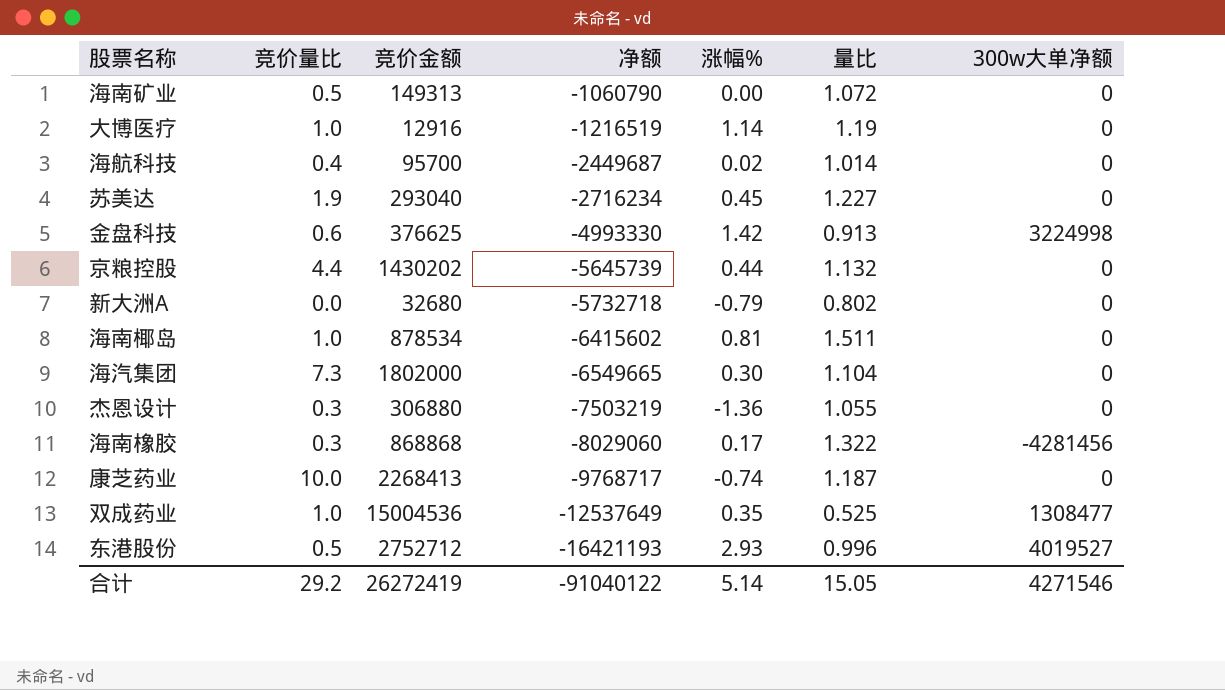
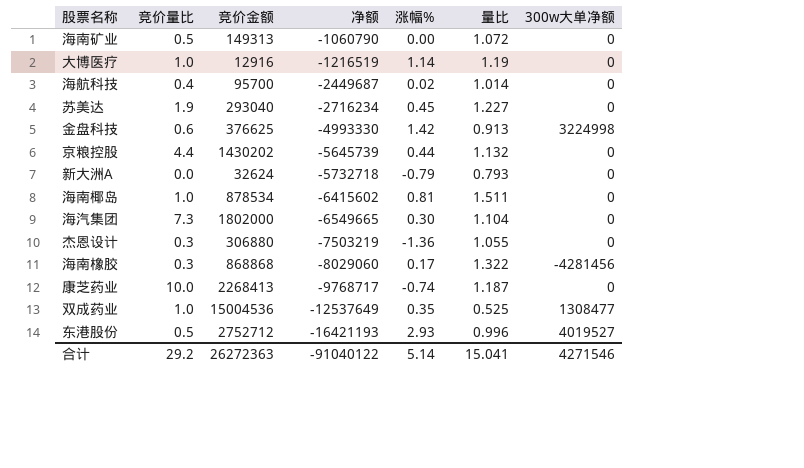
新大洲A | 竞价金额: 32680 -> 32624
新大洲A | 量比: 0.802 -> 0.793
合计 | 竞价金额: 26272419 -> 26272363
合计 | 量比: 15.05 -> 15.041

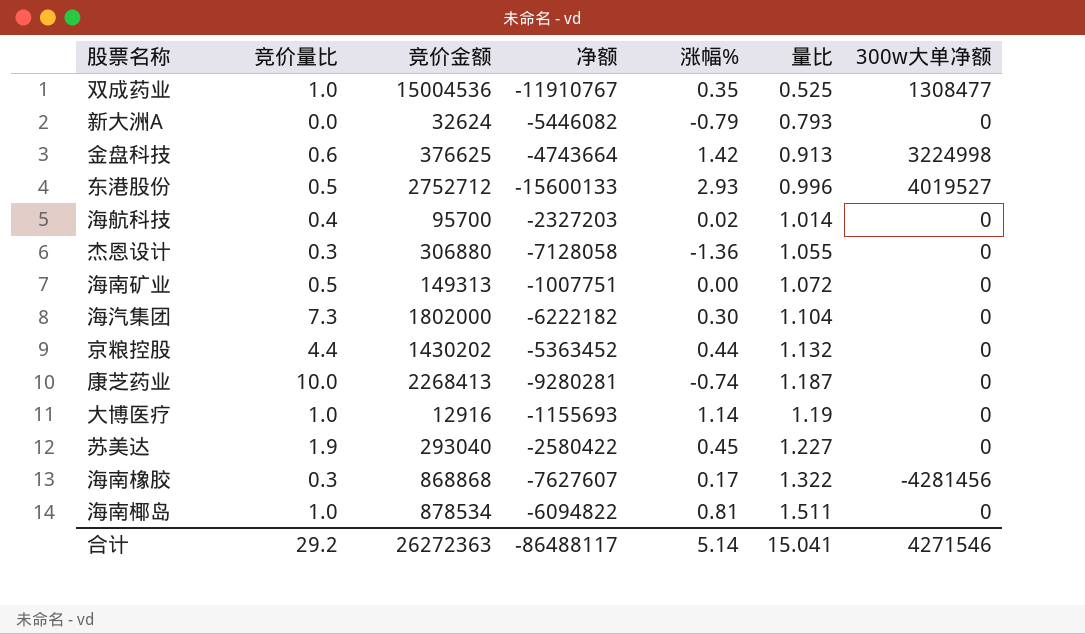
row order: 净额 descending -> 量比 ascending
双成药业 | 净额: -12537649 -> -11910767
新大洲A | 净额: -5732718 -> -5446082
金盘科技 | 净额: -4993330 -> -4743664
东港股份 | 净额: -16421193 -> -15600133
海航科技 | 净额: -2449687 -> -2327203
杰恩设计 | 净额: -7503219 -> -7128058
海南矿业 | 净额: -1060790 -> -1007751
海汽集团 | 净额: -6549665 -> -6222182
京粮控股 | 净额: -5645739 -> -5363452
康芝药业 | 净额: -9768717 -> -9280281
大博医疗 | 净额: -1216519 -> -1155693
苏美达 | 净额: -2716234 -> -2580422
海南橡胶 | 净额: -8029060 -> -7627607
海南椰岛 | 净额: -6415602 -> -6094822
合计 | 净额: -91040122 -> -86488117

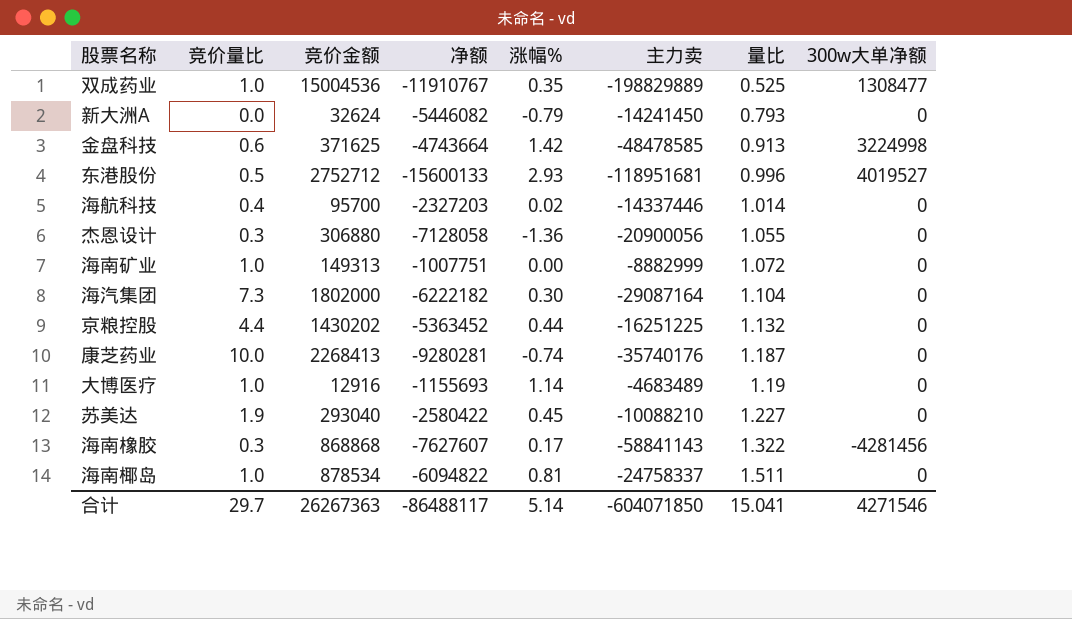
column 主力卖 | position: none -> 6
金盘科技 | 竞价金额: 376625 -> 371625
海南矿业 | 竞价量比: 0.5 -> 1.0
合计 | 竞价量比: 29.2 -> 29.7
合计 | 竞价金额: 26272363 -> 26267363

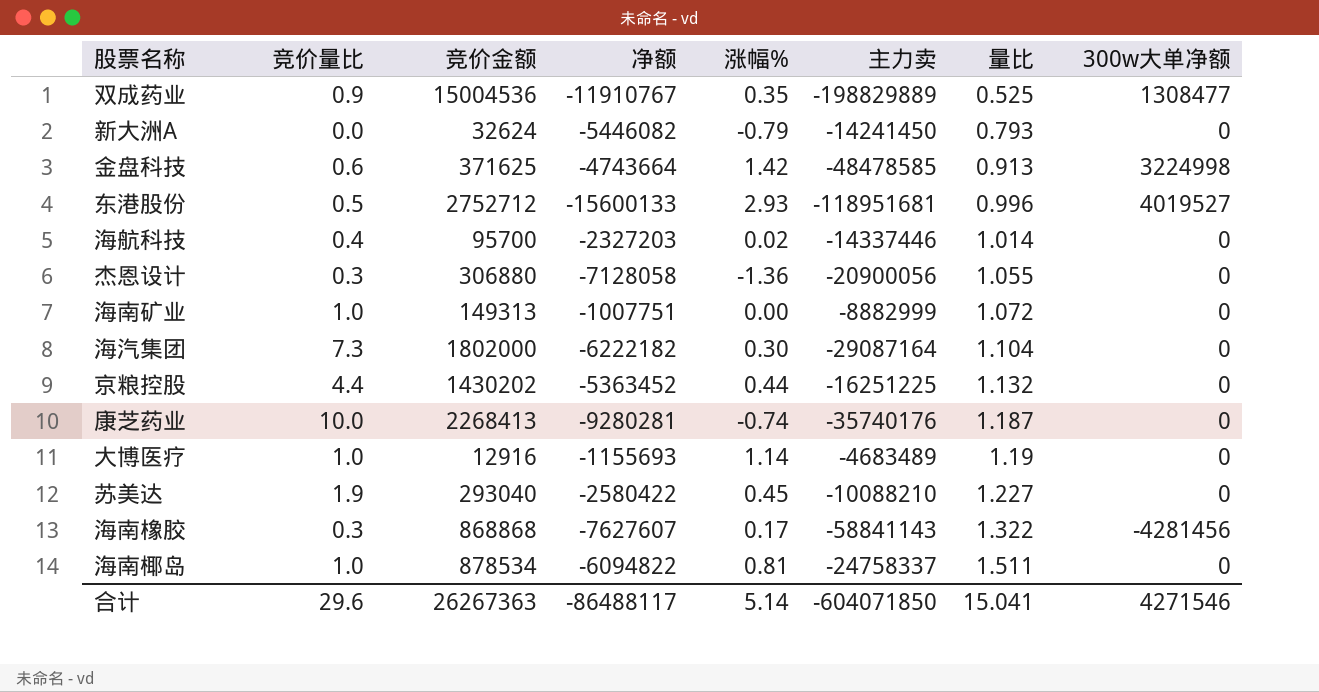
双成药业 | 竞价量比: 1.0 -> 0.9
合计 | 竞价量比: 29.7 -> 29.6

